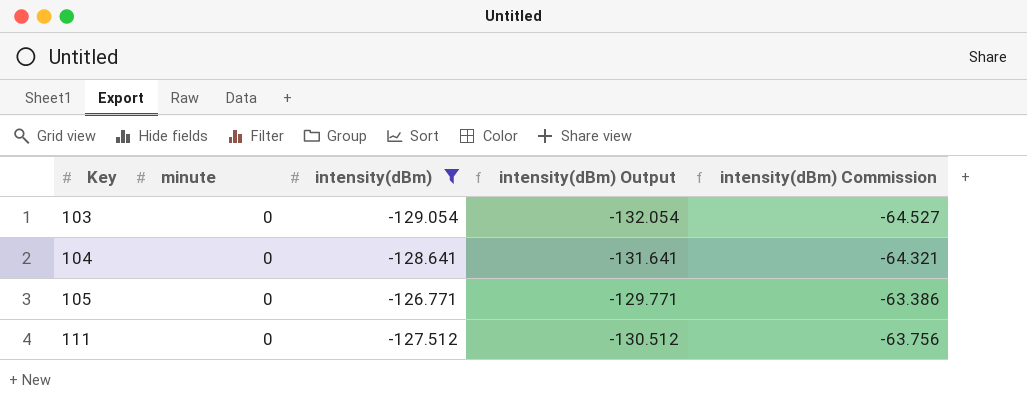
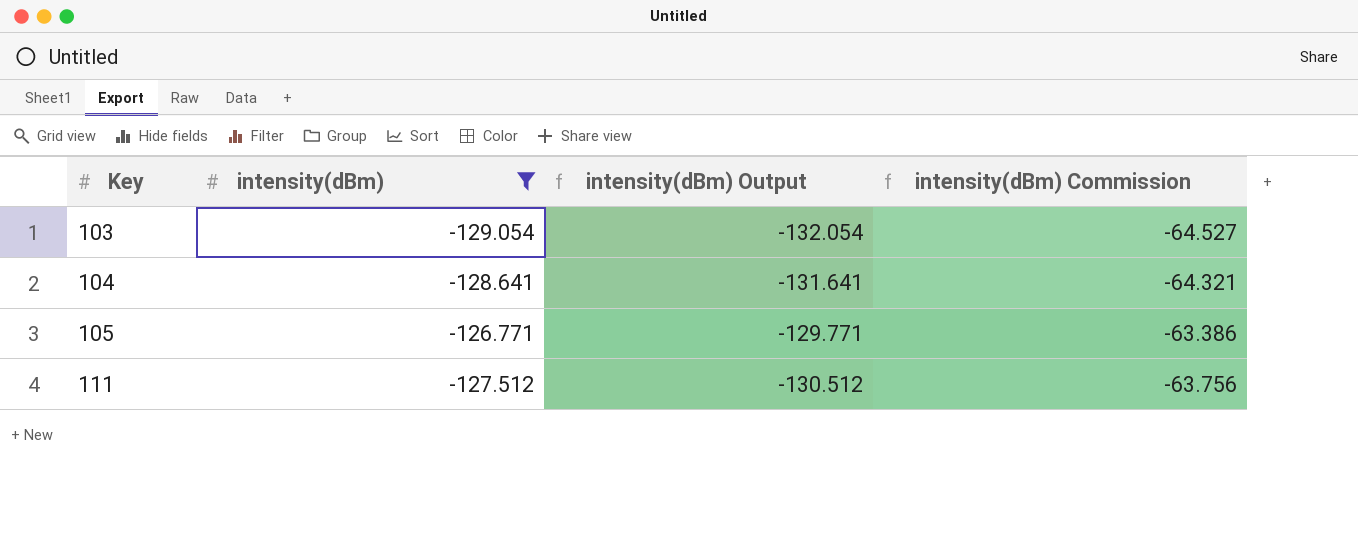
column minute | position: 2 -> none

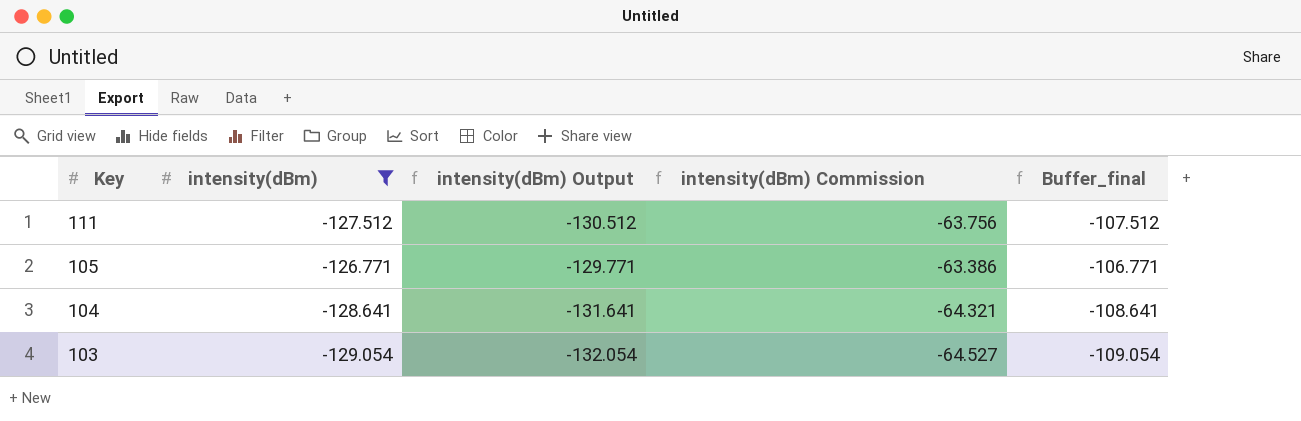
row order: Key ascending -> Key descending
column Buffer_final | formula: none -> [intensity(dBm)] + 20

